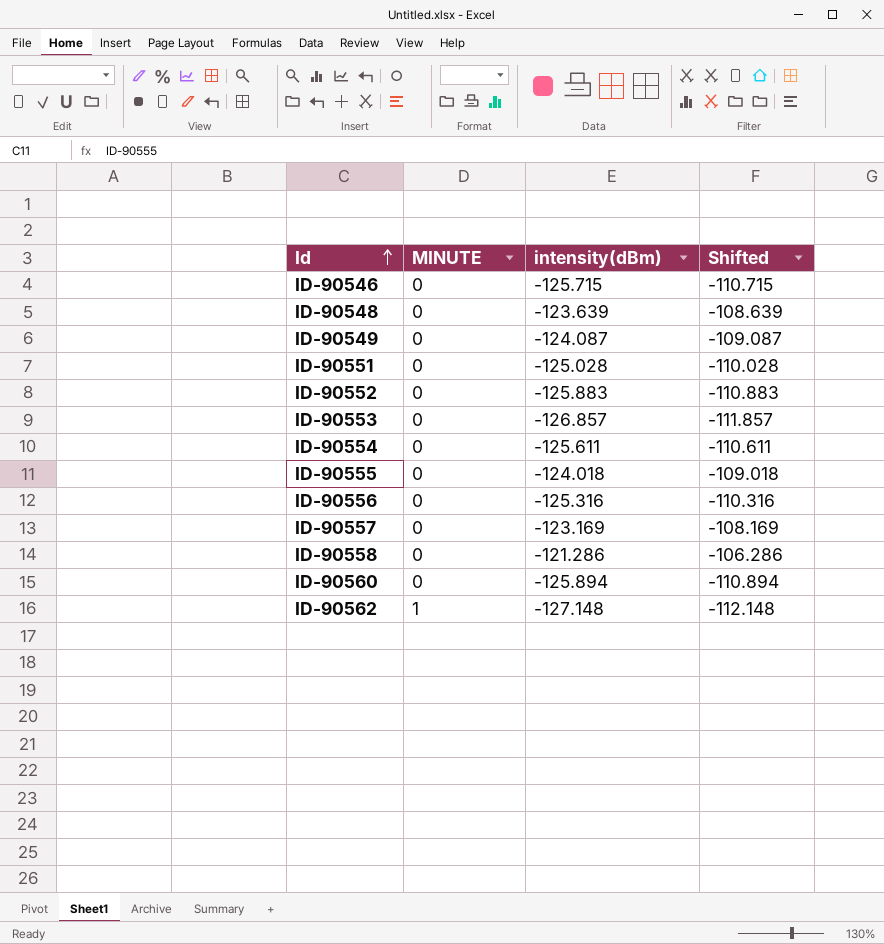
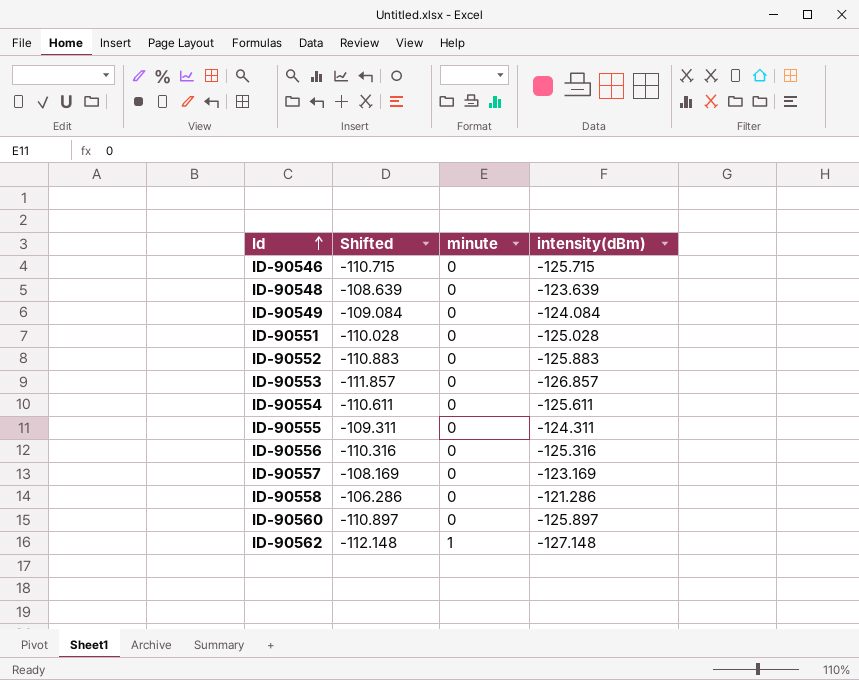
column Shifted | position: 4 -> 2
column name: MINUTE -> minute
ID-90549 | Shifted: -109.087 -> -109.084
ID-90549 | intensity(dBm): -124.087 -> -124.084
ID-90555 | Shifted: -109.018 -> -109.311
ID-90555 | intensity(dBm): -124.018 -> -124.311
ID-90560 | Shifted: -110.894 -> -110.897
ID-90560 | intensity(dBm): -125.894 -> -125.897

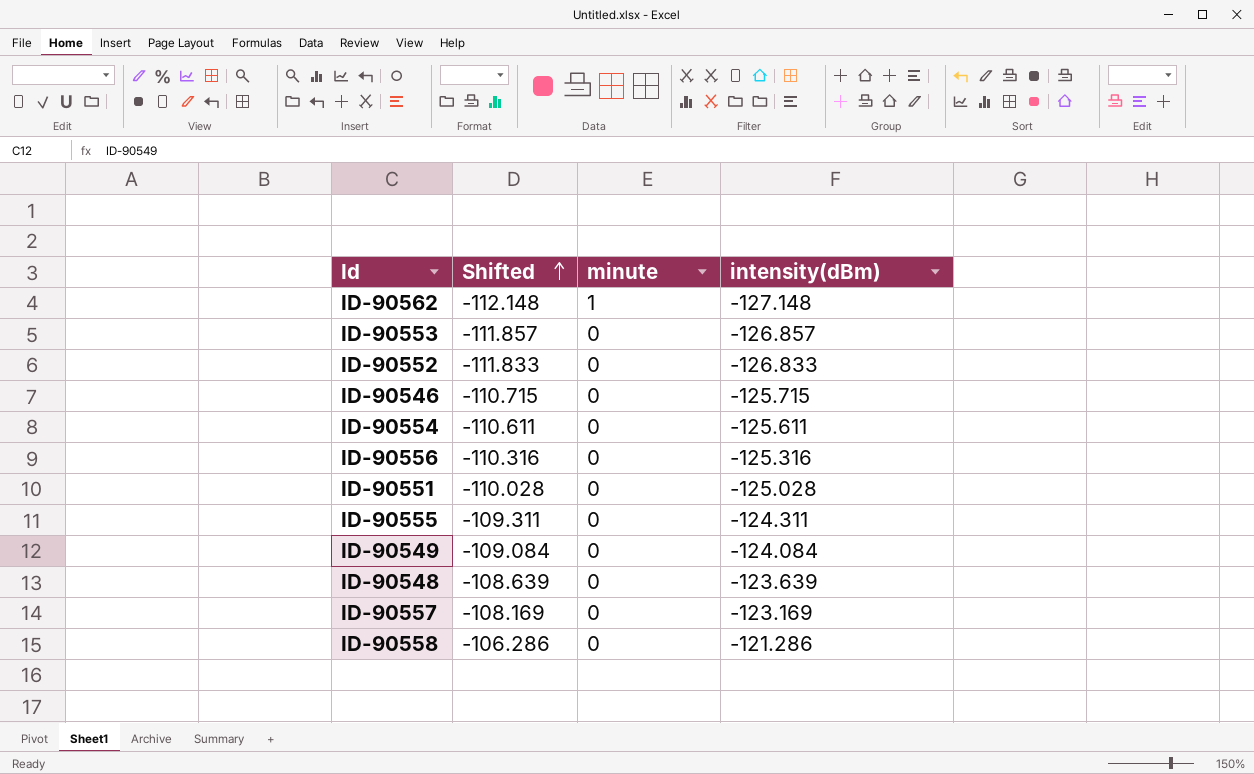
row order: Id ascending -> Shifted ascending
row ID-90560: -110.897 | 0 | -125.897 -> none
ID-90552 | Shifted: -110.883 -> -111.833
ID-90552 | intensity(dBm): -125.883 -> -126.833

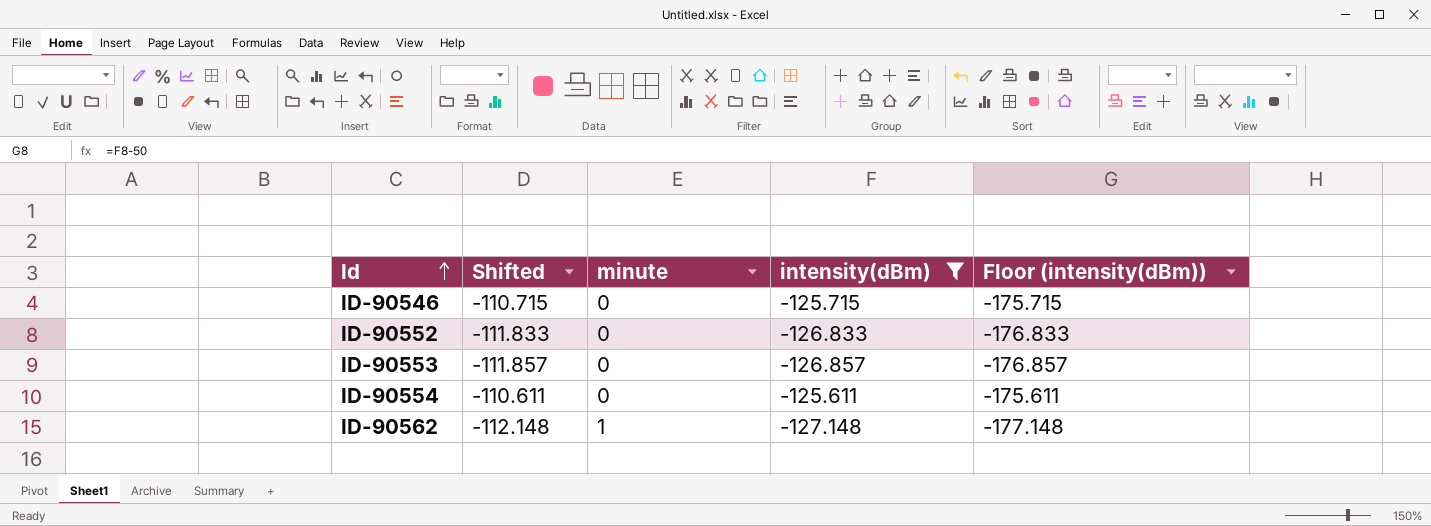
filter: none -> intensity(dBm) <= -125.611
row order: Shifted ascending -> Id ascending
column Floor (intensity(dBm)) | formula: none -> [intensity(dBm)] - 50

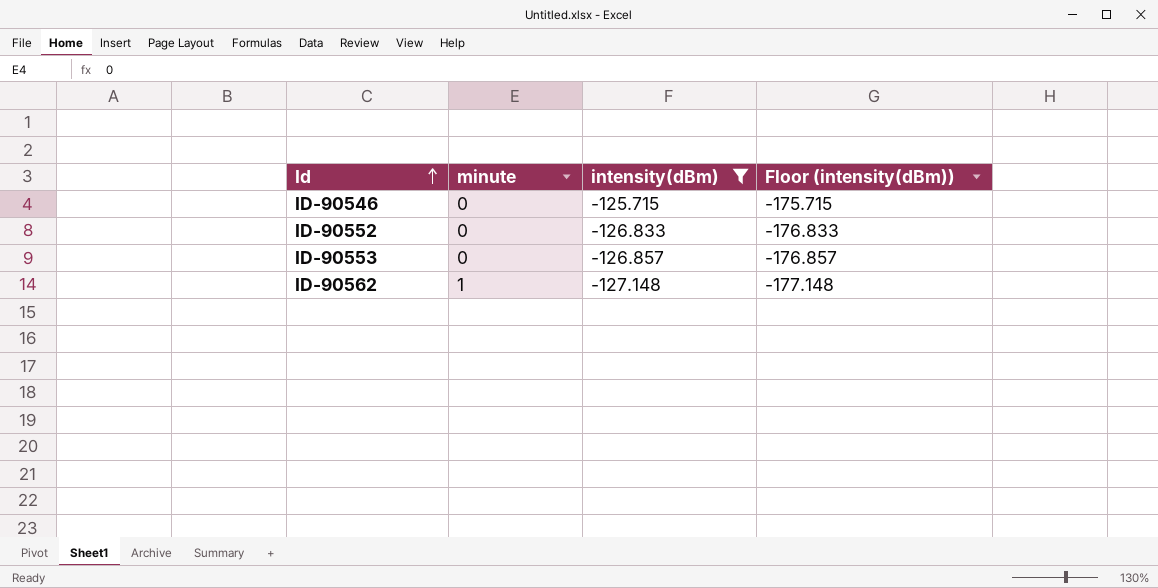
column Shifted | formula: [intensity(dBm)] + 15 -> none
row ID-90554: -110.611 | 0 | -125.611 | -175.611 -> none

